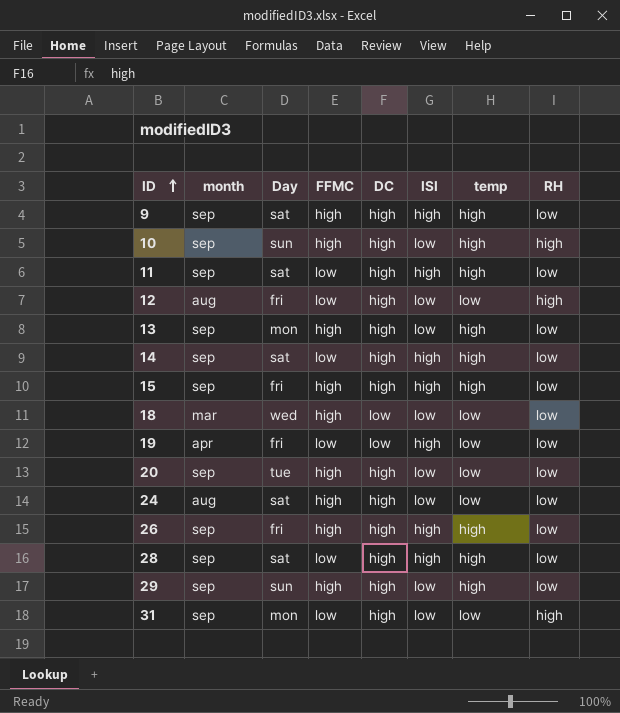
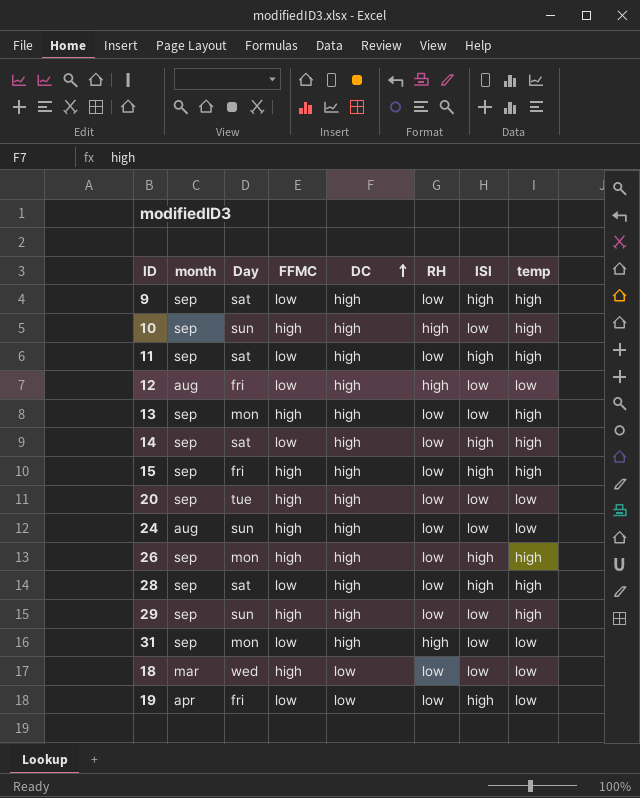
row order: ID ascending -> DC ascending
column RH | position: 8 -> 6
9 | FFMC: high -> low
24 | Day: sat -> sun
26 | Day: fri -> mon

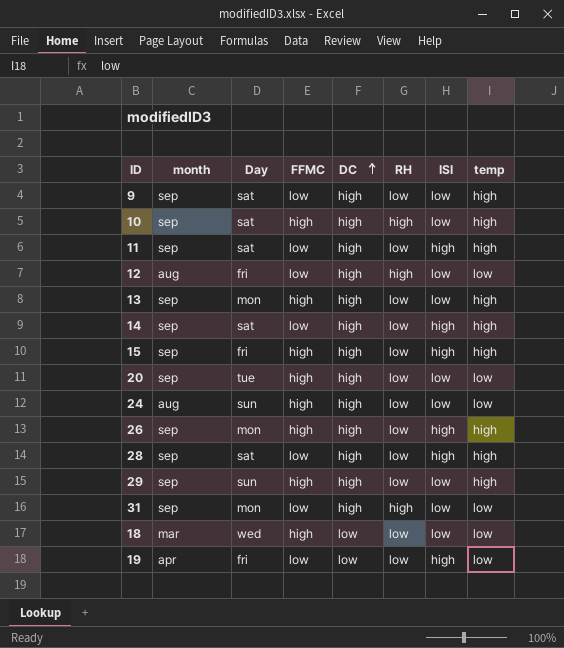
9 | ISI: high -> low
10 | Day: sun -> sat

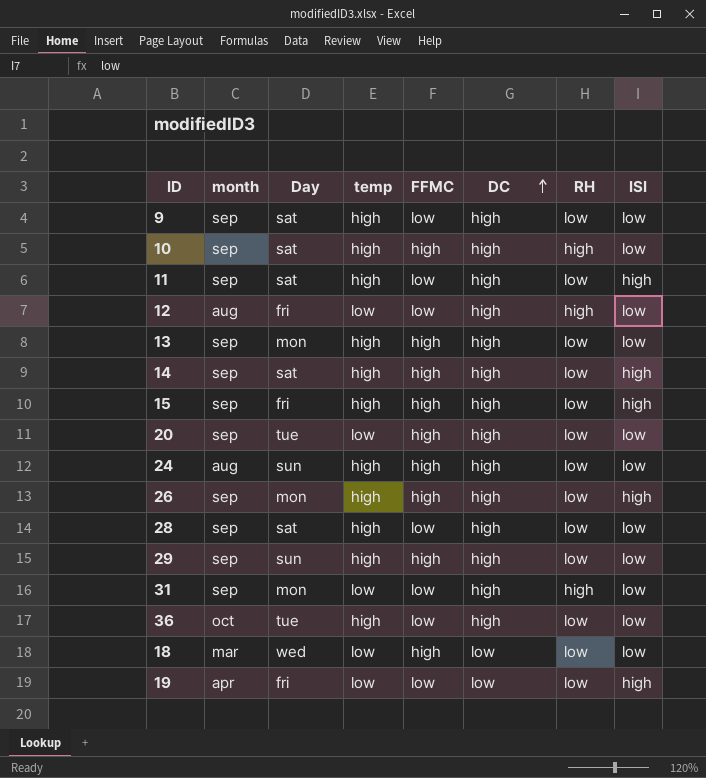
column temp | position: 8 -> 4
14 | FFMC: low -> high
24 | temp: low -> high
28 | ISI: high -> low
row 36: none -> oct | tue | high | low | high | low | low

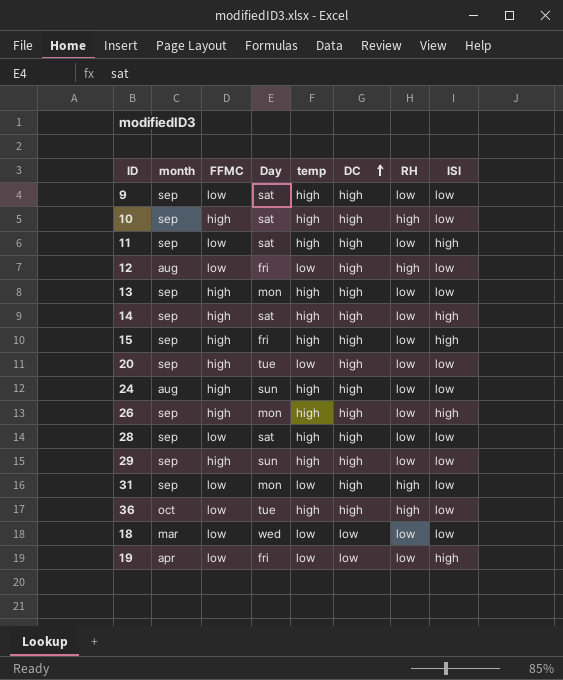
column FFMC | position: 5 -> 3
36 | RH: low -> high
18 | FFMC: high -> low

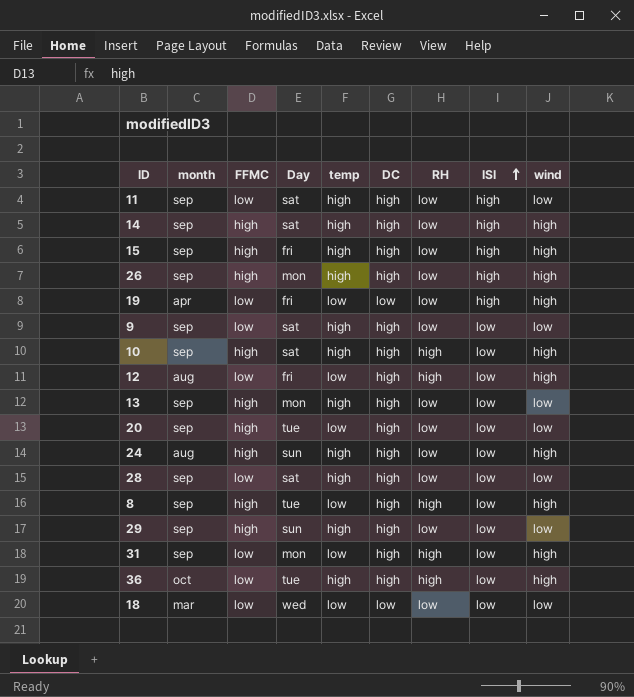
row order: DC ascending -> ISI ascending
column wind | position: none -> 9
row 8: none -> sep | high | tue | low | high | high | low | high

